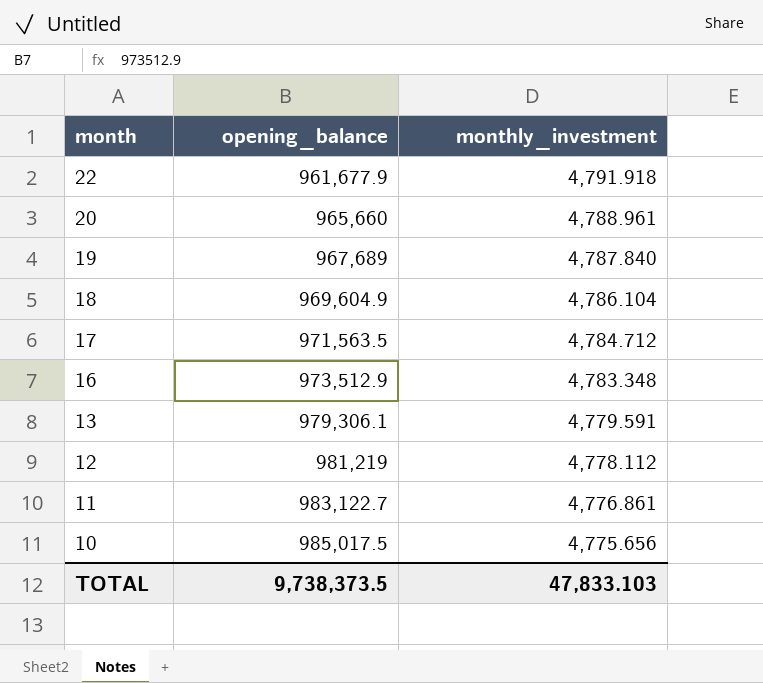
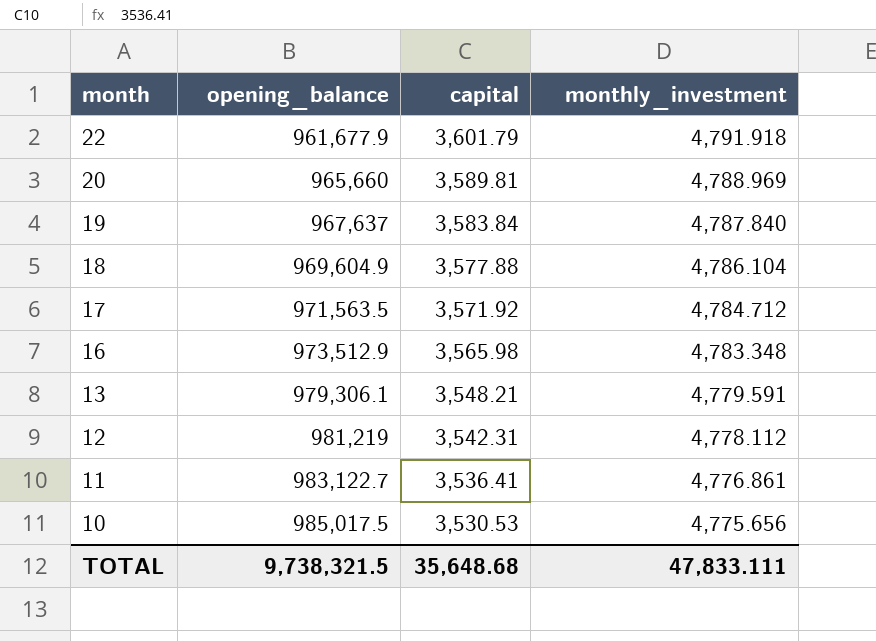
column capital | position: none -> 3
20 | monthly_investment: 4,788.961 -> 4,788.969
19 | opening_balance: 967,689 -> 967,637
TOTAL | opening_balance: 9,738,373.5 -> 9,738,321.5
TOTAL | monthly_investment: 47,833.103 -> 47,833.111

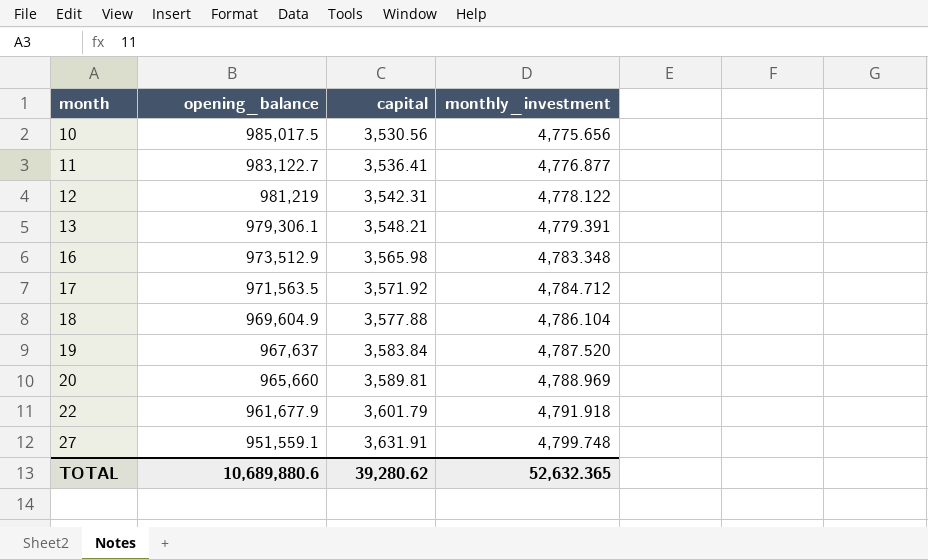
row order: month descending -> month ascending
10 | capital: 3,530.53 -> 3,530.56
11 | monthly_investment: 4,776.861 -> 4,776.877
12 | monthly_investment: 4,778.112 -> 4,778.122
13 | monthly_investment: 4,779.591 -> 4,779.391
19 | monthly_investment: 4,787.840 -> 4,787.520
row 27: none -> 951,559.1 | 3,631.91 | 4,799.748
TOTAL | opening_balance: 9,738,321.5 -> 10,689,880.6
TOTAL | capital: 35,648.68 -> 39,280.62
TOTAL | monthly_investment: 47,833.111 -> 52,632.365

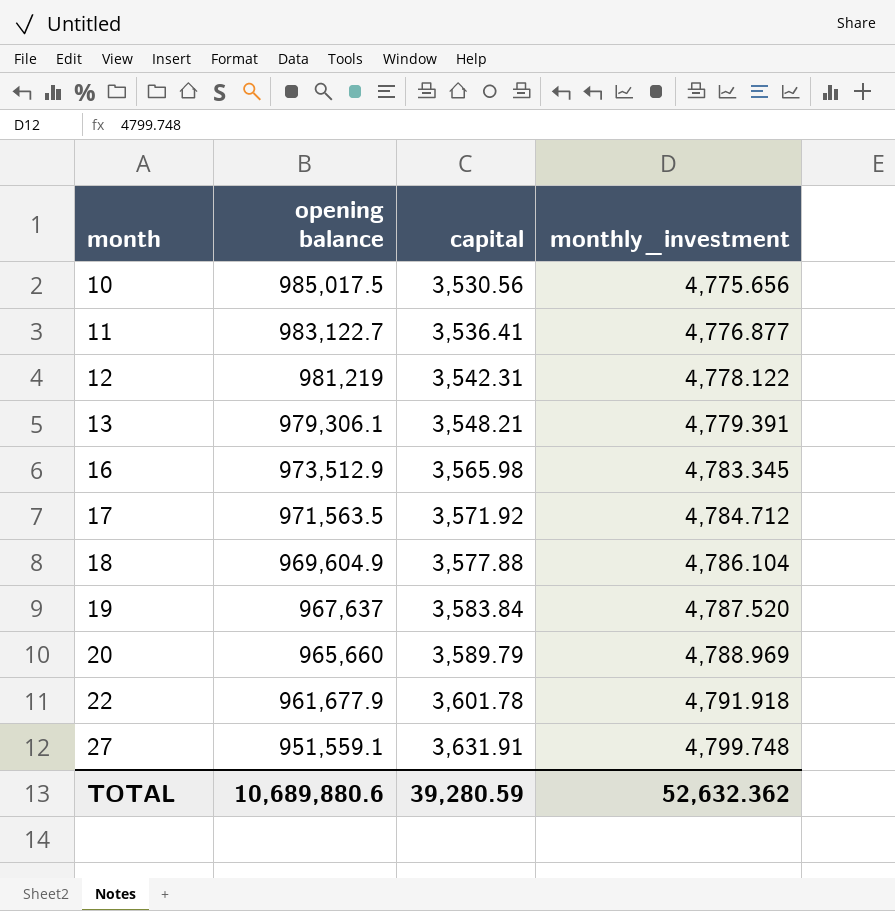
column name: opening_balance -> opening balance
16 | monthly_investment: 4,783.348 -> 4,783.345
20 | capital: 3,589.81 -> 3,589.79
22 | capital: 3,601.79 -> 3,601.78
TOTAL | capital: 39,280.62 -> 39,280.59
TOTAL | monthly_investment: 52,632.365 -> 52,632.362

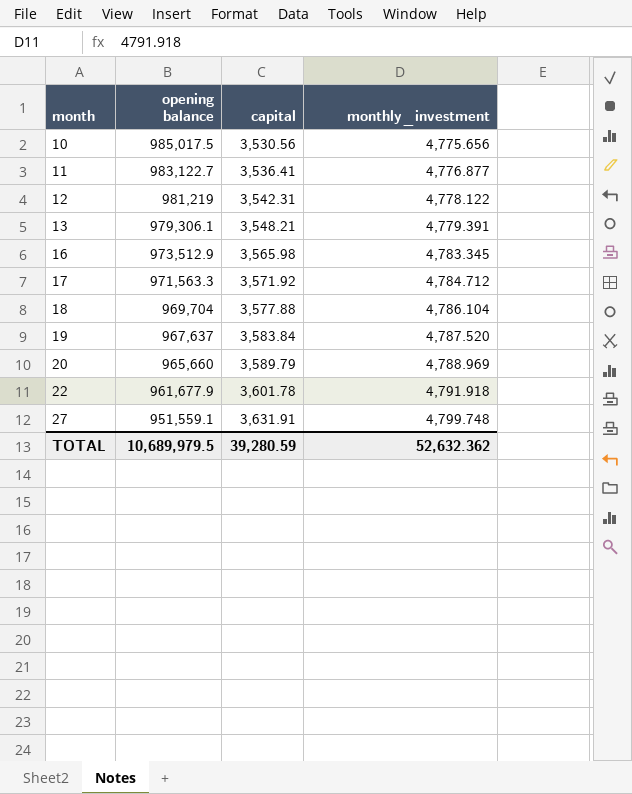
17 | opening balance: 971,563.5 -> 971,563.3
18 | opening balance: 969,604.9 -> 969,704
TOTAL | opening balance: 10,689,880.6 -> 10,689,979.5

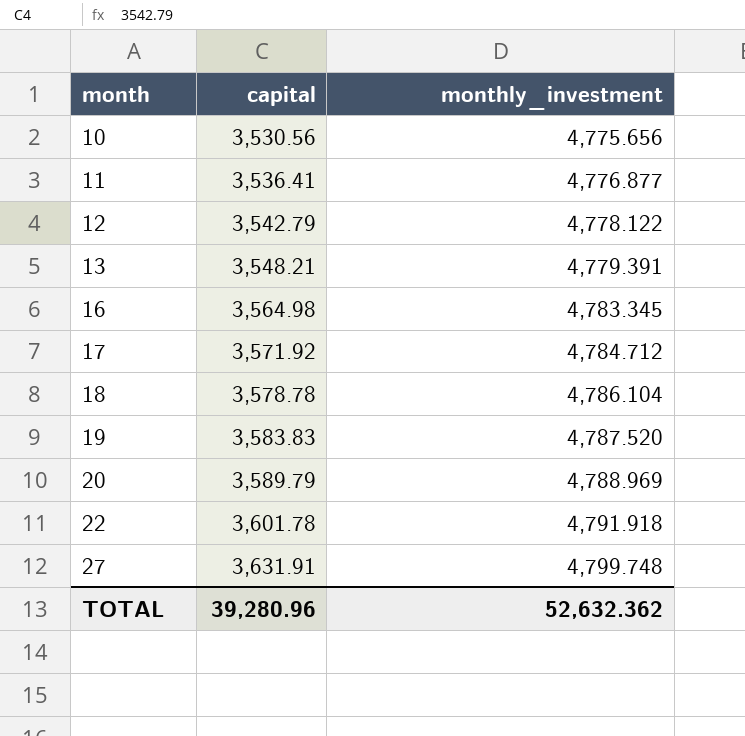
column opening balance | position: 2 -> none
12 | capital: 3,542.31 -> 3,542.79
16 | capital: 3,565.98 -> 3,564.98
18 | capital: 3,577.88 -> 3,578.78
19 | capital: 3,583.84 -> 3,583.83
TOTAL | capital: 39,280.59 -> 39,280.96

